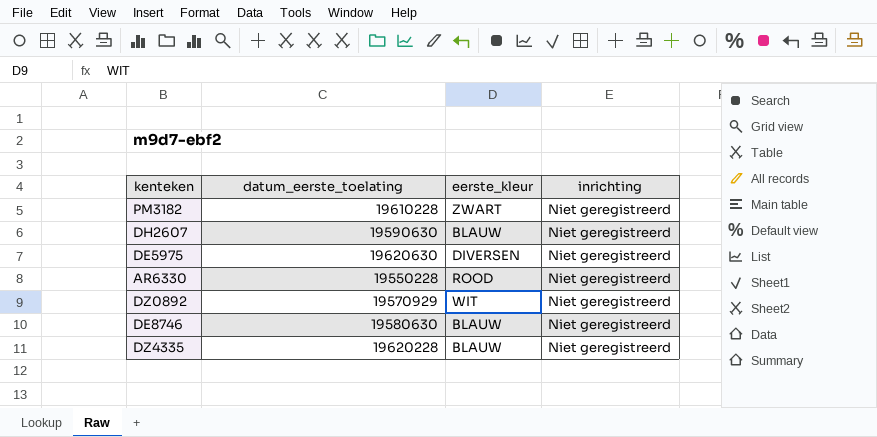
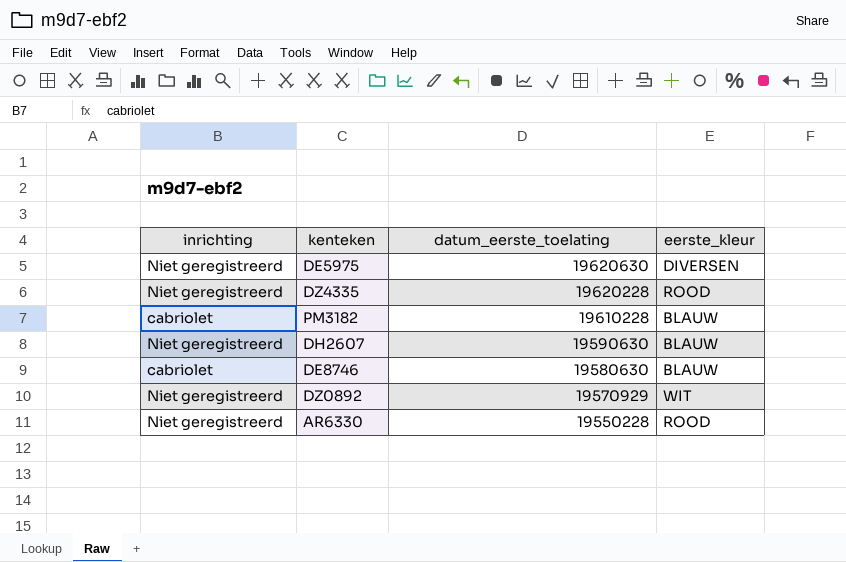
row order: none -> datum_eerste_toelating descending
column inrichting | position: 4 -> 1
DZ4335 | eerste_kleur: BLAUW -> ROOD
PM3182 | inrichting: Niet geregistreerd -> cabriolet
PM3182 | eerste_kleur: ZWART -> BLAUW
DE8746 | inrichting: Niet geregistreerd -> cabriolet

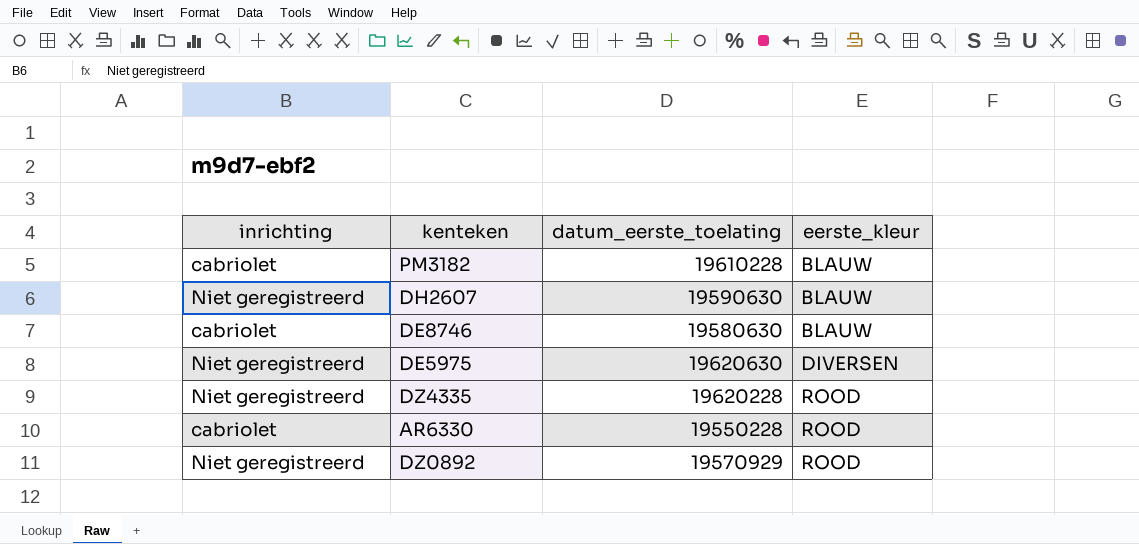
row order: datum_eerste_toelating descending -> eerste_kleur ascending
AR6330 | inrichting: Niet geregistreerd -> cabriolet
DZ0892 | eerste_kleur: WIT -> ROOD

